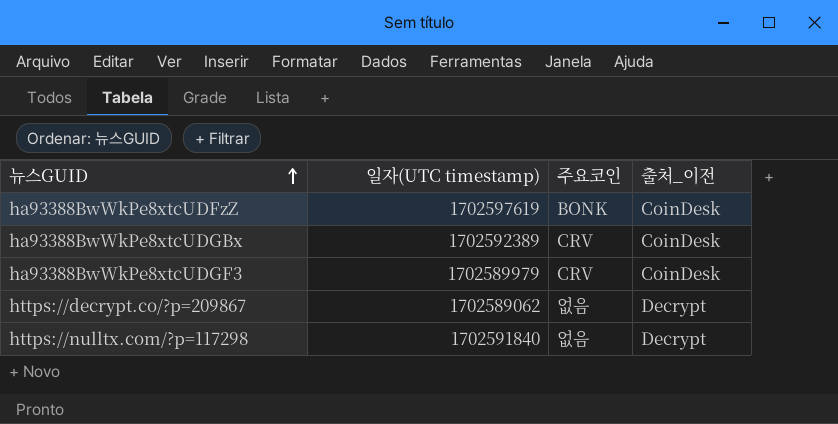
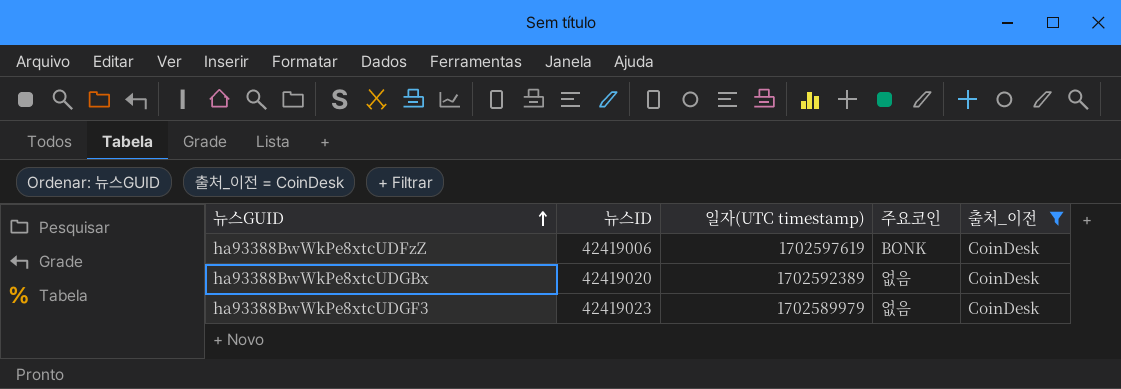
filter: none -> 출처_이전 = CoinDesk
column 뉴스ID | position: none -> 2
ha93388BwWkPe8xtcUDGBx | 주요코인: CRV -> 없음
ha93388BwWkPe8xtcUDGF3 | 주요코인: CRV -> 없음

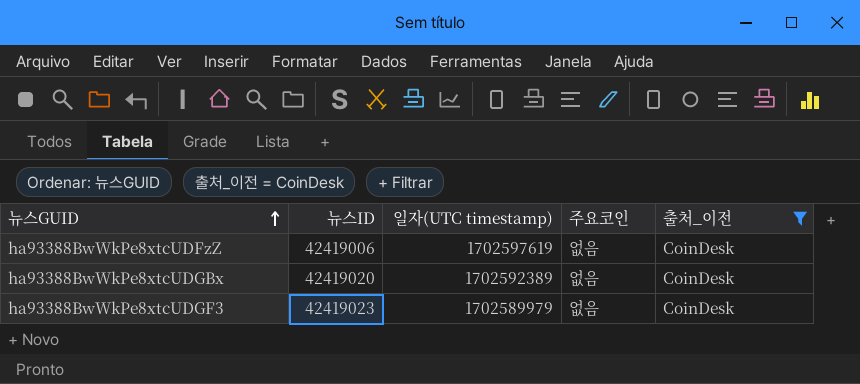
ha93388BwWkPe8xtcUDFzZ | 주요코인: BONK -> 없음

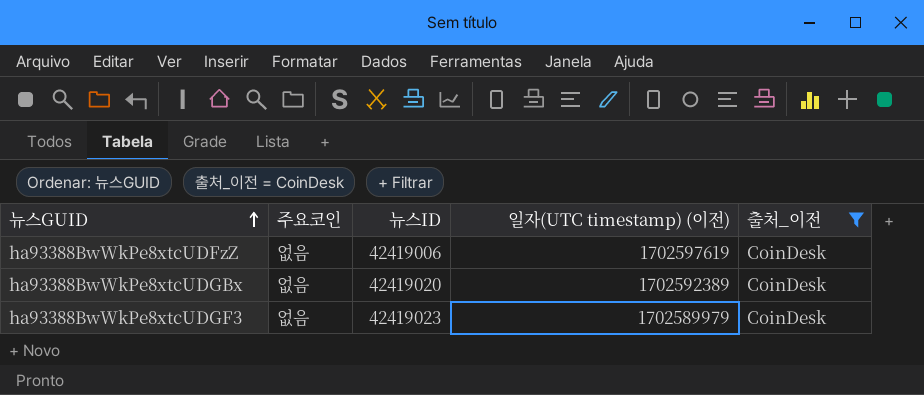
column 주요코인 | position: 4 -> 2
column name: 일자(UTC timestamp) -> 일자(UTC timestamp) (이전)

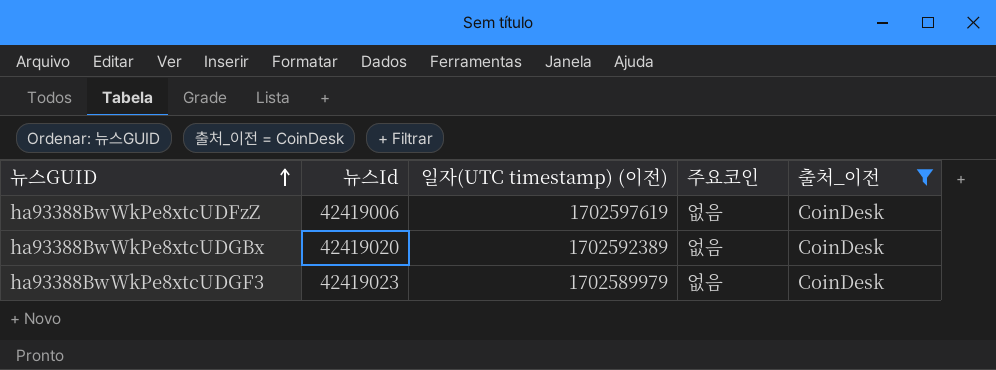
column name: 뉴스ID -> 뉴스Id
column 주요코인 | position: 2 -> 4

